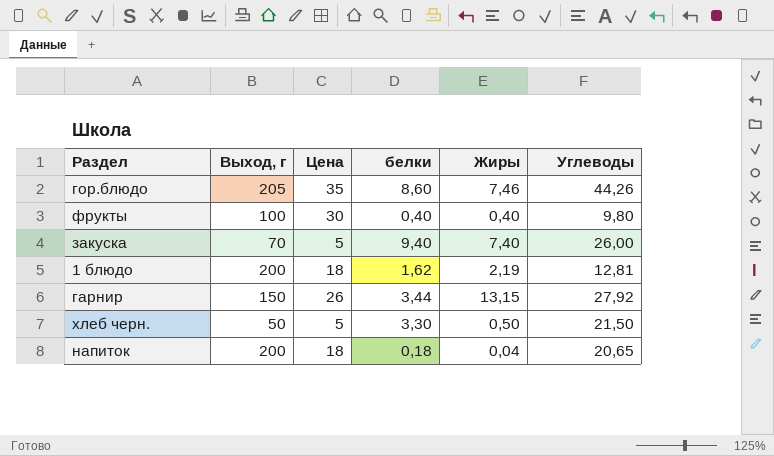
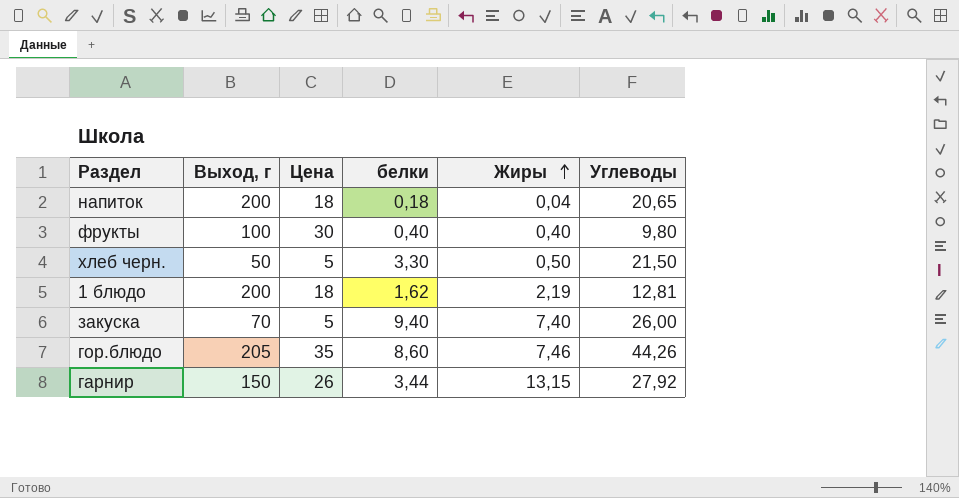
row order: none -> Жиры ascending

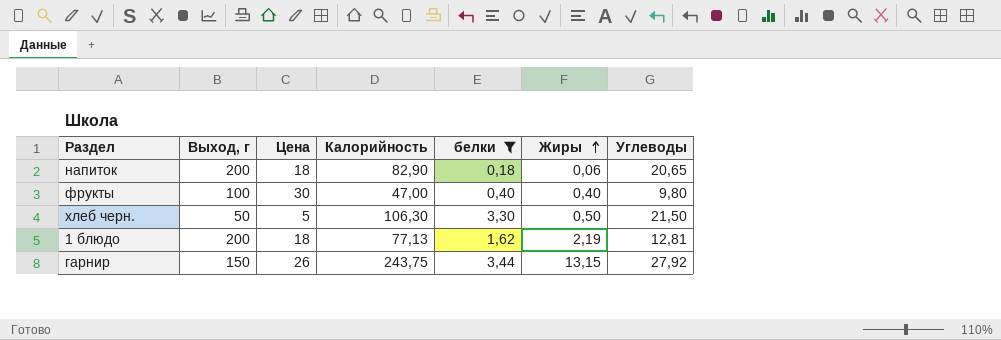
filter: none -> белки <= 3,44
column Калорийность | position: none -> 4
напиток | Жиры: 0,04 -> 0,06

